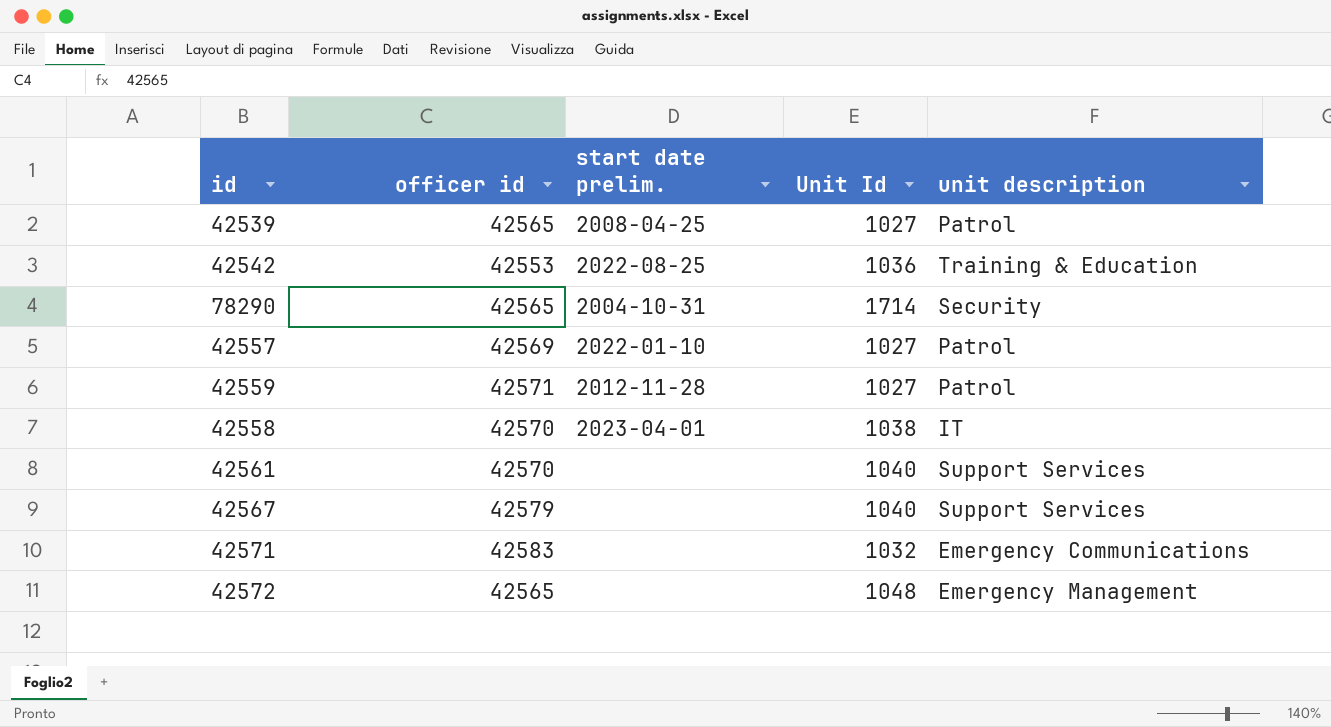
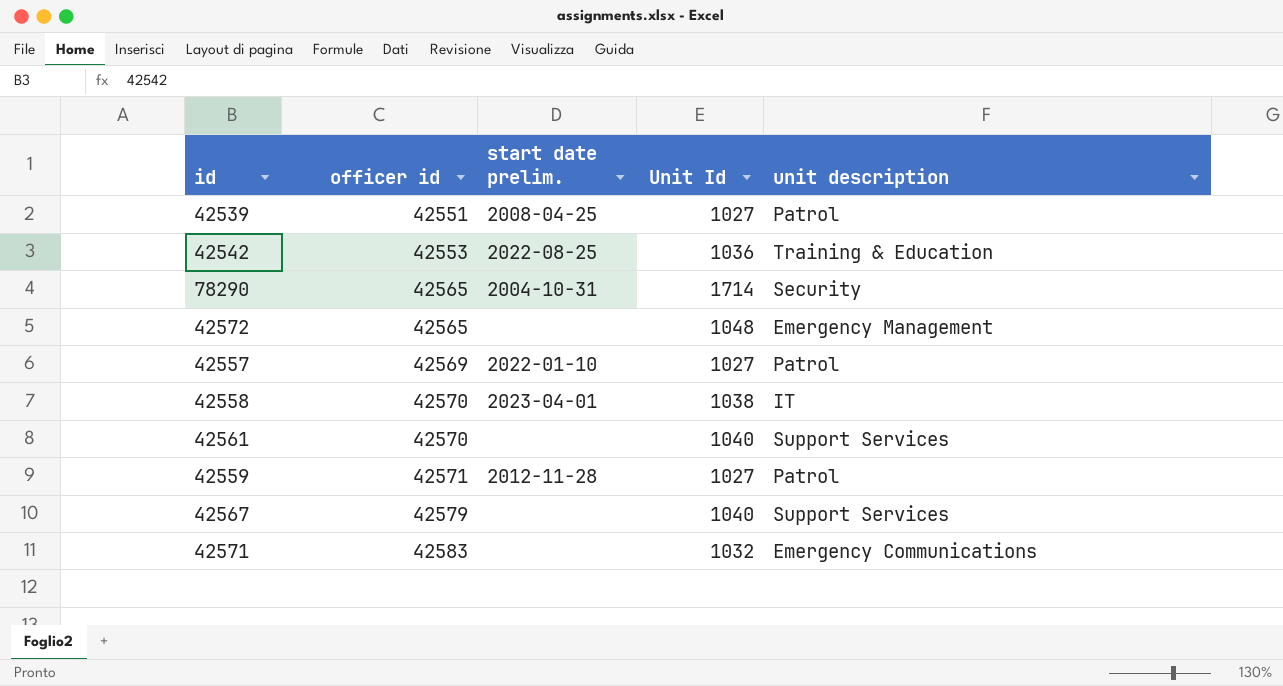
row order: none -> officer id ascending
42539 | officer id: 42565 -> 42551

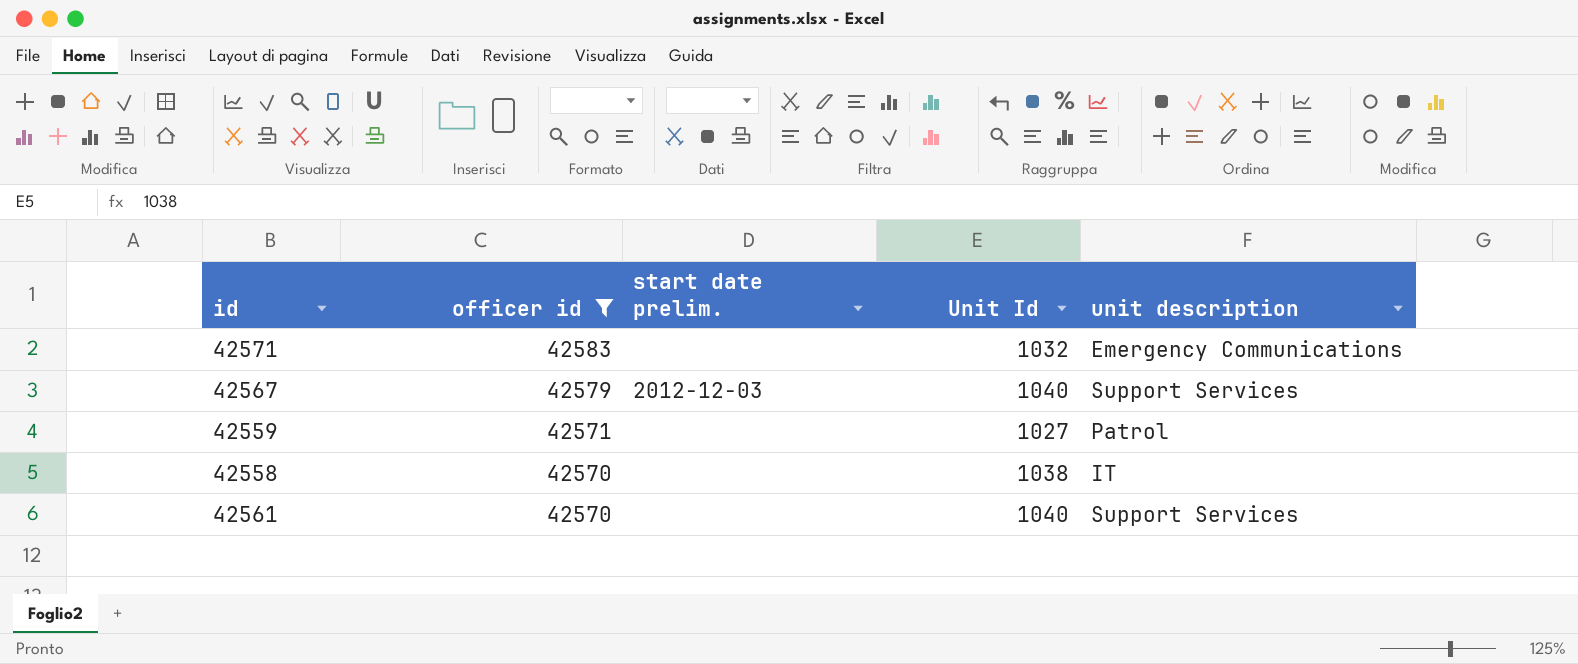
filter: none -> officer id >= 42570
row order: officer id ascending -> officer id descending
42567 | start date prelim.: none -> 2012-12-03
42559 | start date prelim.: 2012-11-28 -> none
42558 | start date prelim.: 2023-04-01 -> none

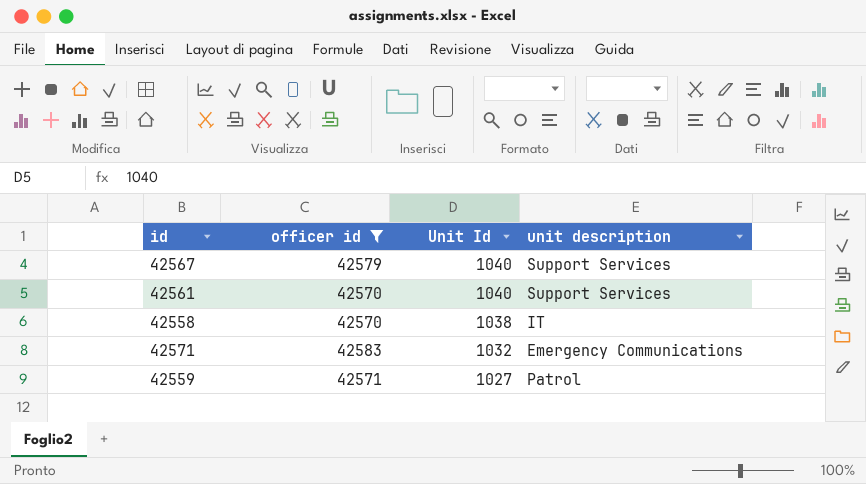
row order: officer id descending -> Unit Id descending
column start date prelim. | position: 3 -> none

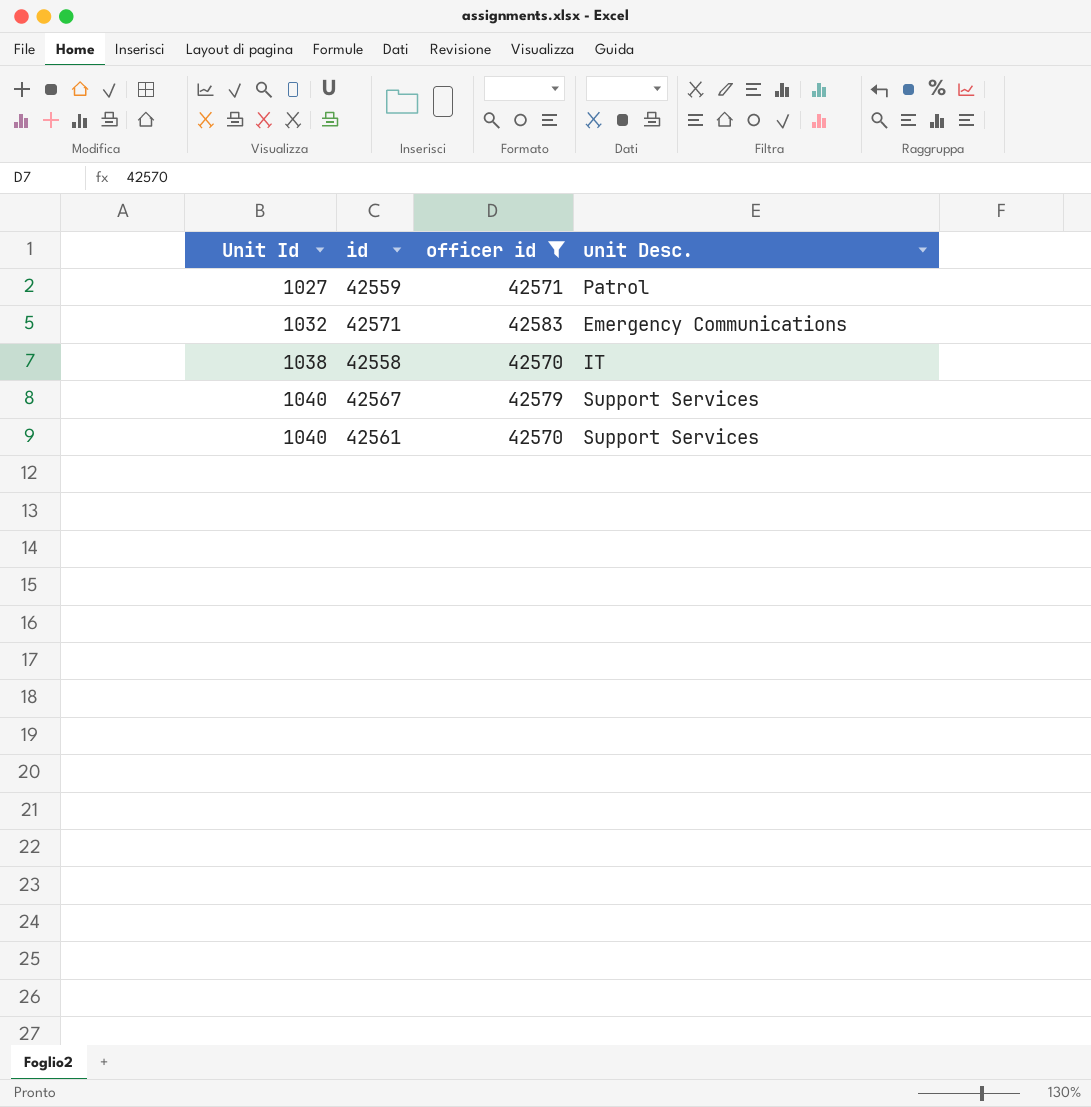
row order: Unit Id descending -> Unit Id ascending
column Unit Id | position: 3 -> 1
column name: unit description -> unit Desc.

